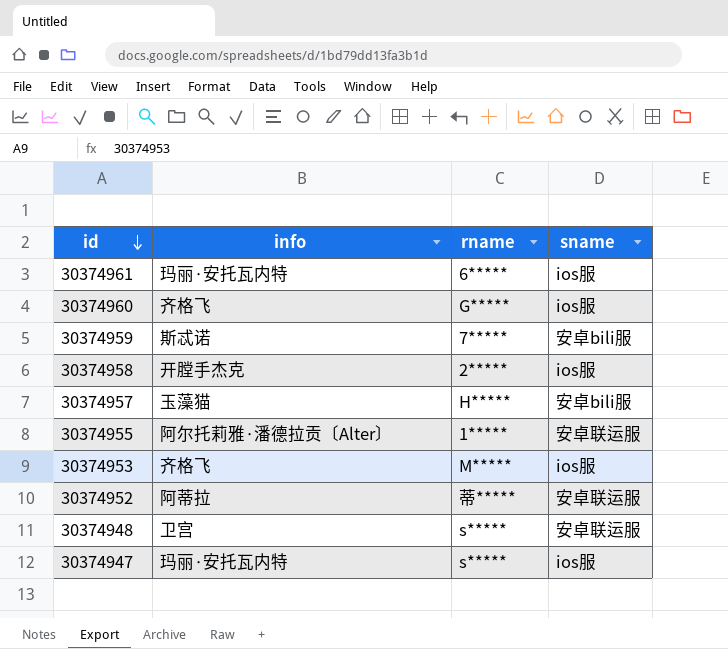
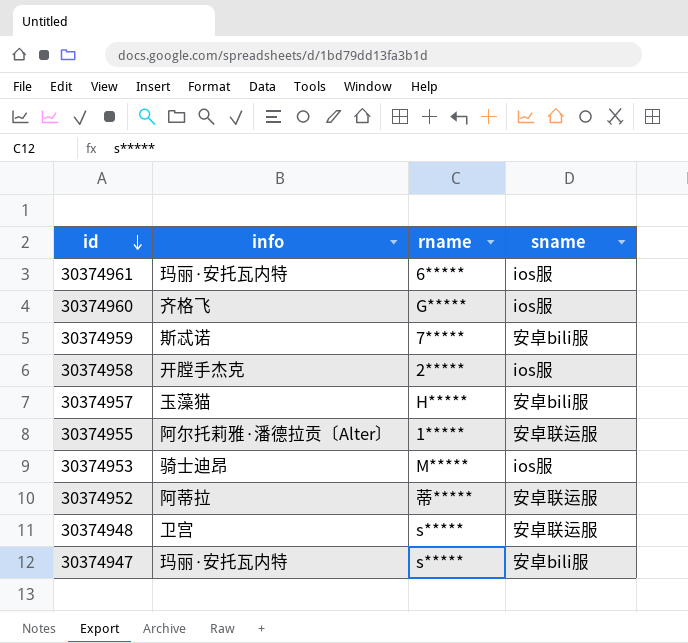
30374953 | info: 齐格飞 -> 骑士迪昂
30374947 | sname: ios服 -> 安卓bili服

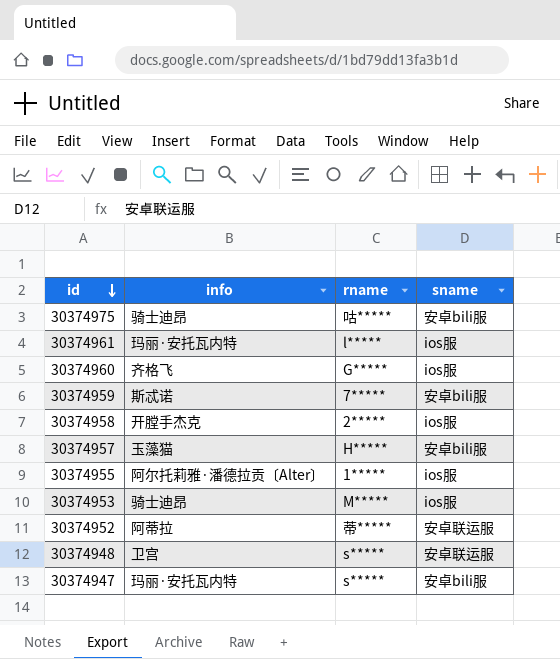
row 30374975: none -> 骑士迪昂 | 咕***** | 安卓bili服
30374961 | rname: 6***** -> l*****
30374955 | sname: 安卓联运服 -> ios服

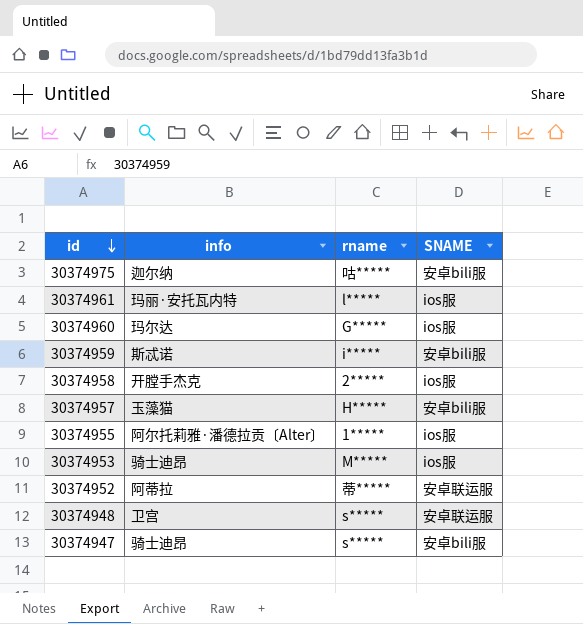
column name: sname -> SNAME
30374975 | info: 骑士迪昂 -> 迦尔纳
30374960 | info: 齐格飞 -> 玛尔达
30374959 | rname: 7***** -> i*****
30374947 | info: 玛丽·安托瓦内特 -> 骑士迪昂

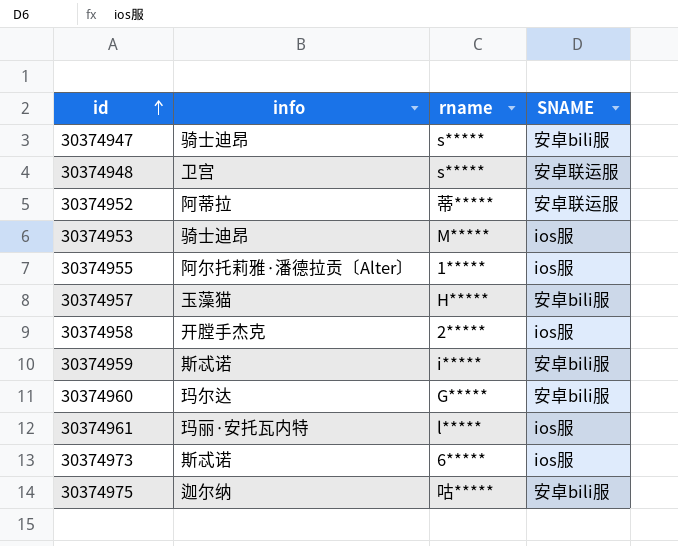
row order: id descending -> id ascending
30374960 | SNAME: ios服 -> 安卓bili服
row 30374973: none -> 斯忒诺 | 6***** | ios服

